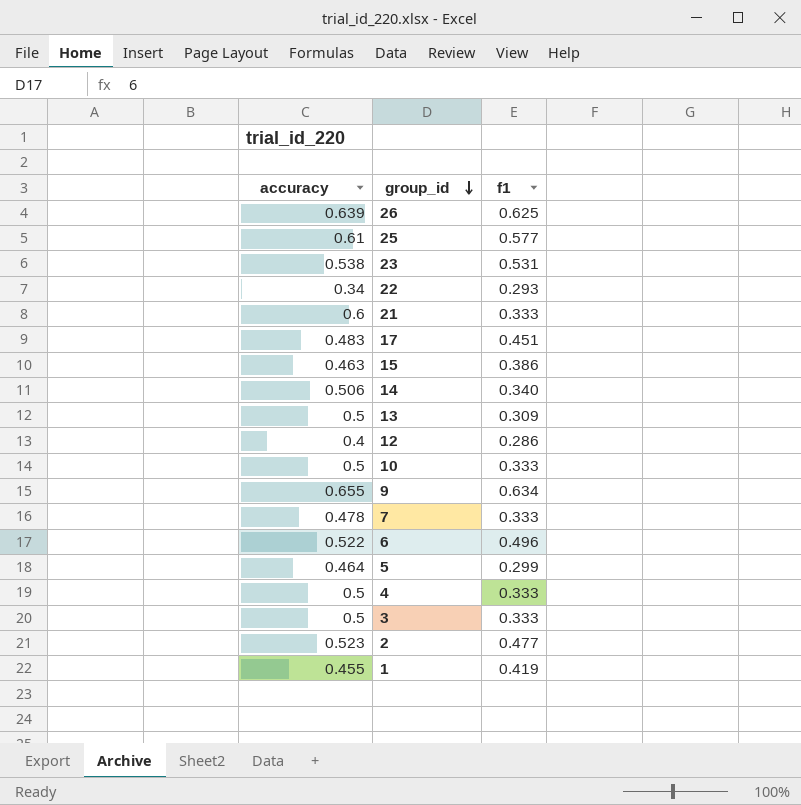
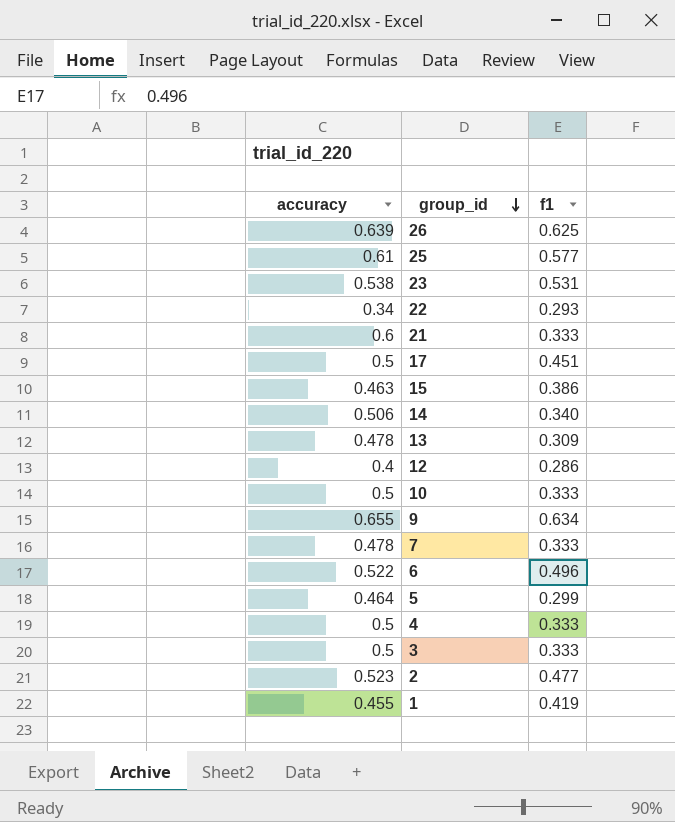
17 | accuracy: 0.483 -> 0.5
13 | accuracy: 0.5 -> 0.478

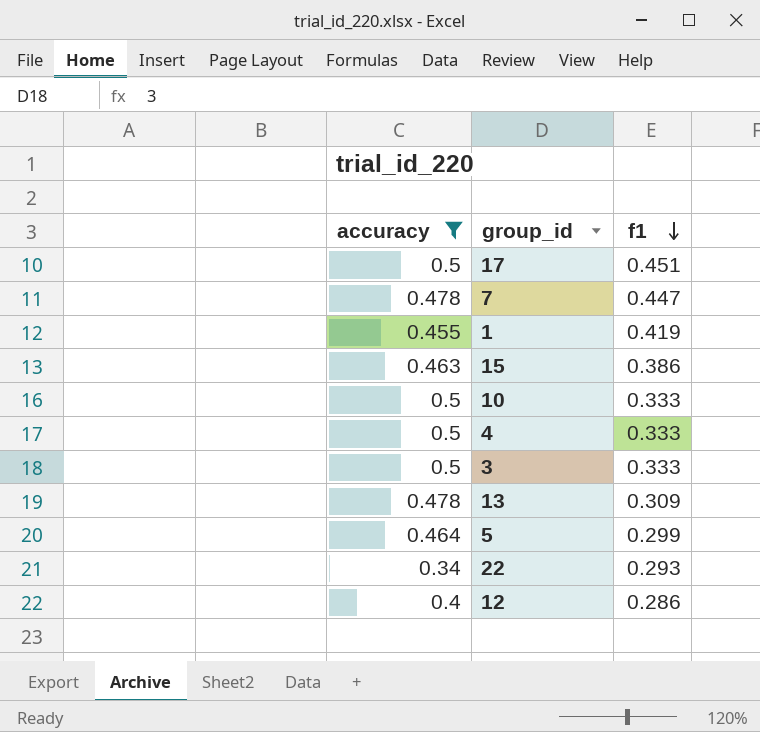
filter: none -> accuracy <= 0.5
row order: group_id descending -> f1 descending
7 | f1: 0.333 -> 0.447

